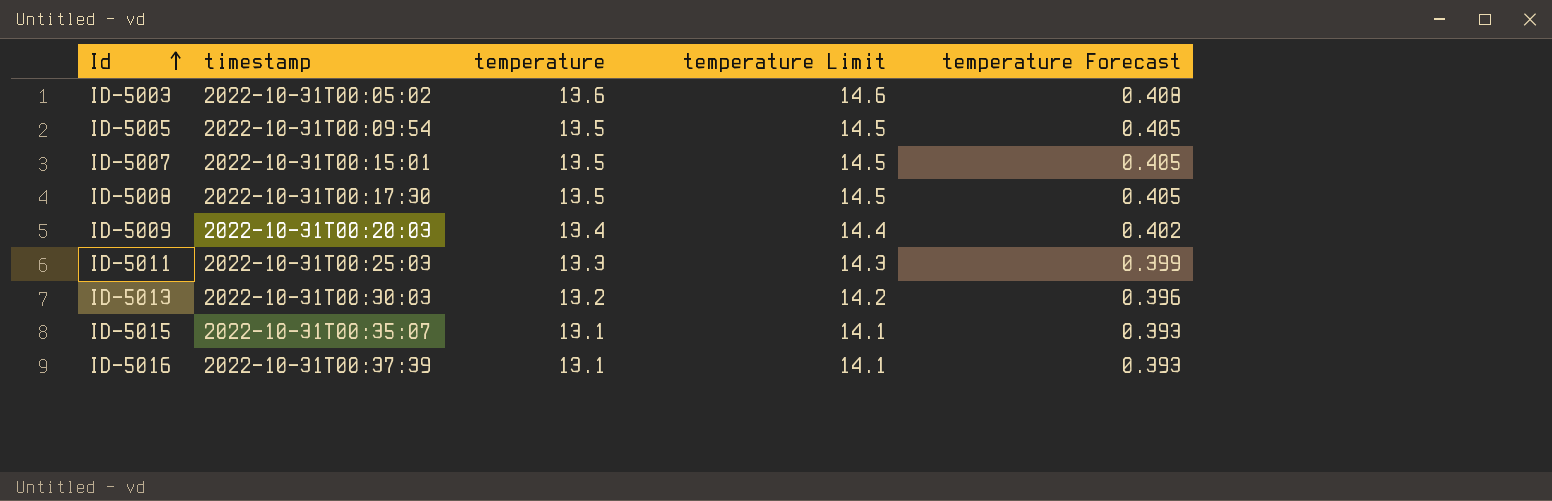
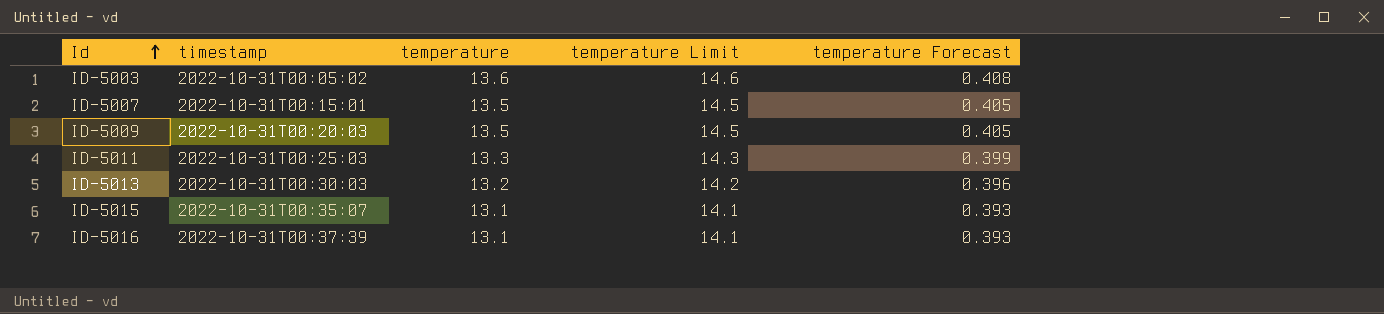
row ID-5005: 2022-10-31T00:09:54 | 13.5 | 14.5 | 0.405 -> none
row ID-5008: 2022-10-31T00:17:30 | 13.5 | 14.5 | 0.405 -> none
ID-5009 | temperature: 13.4 -> 13.5
ID-5009 | temperature Limit: 14.4 -> 14.5
ID-5009 | temperature Forecast: 0.402 -> 0.405

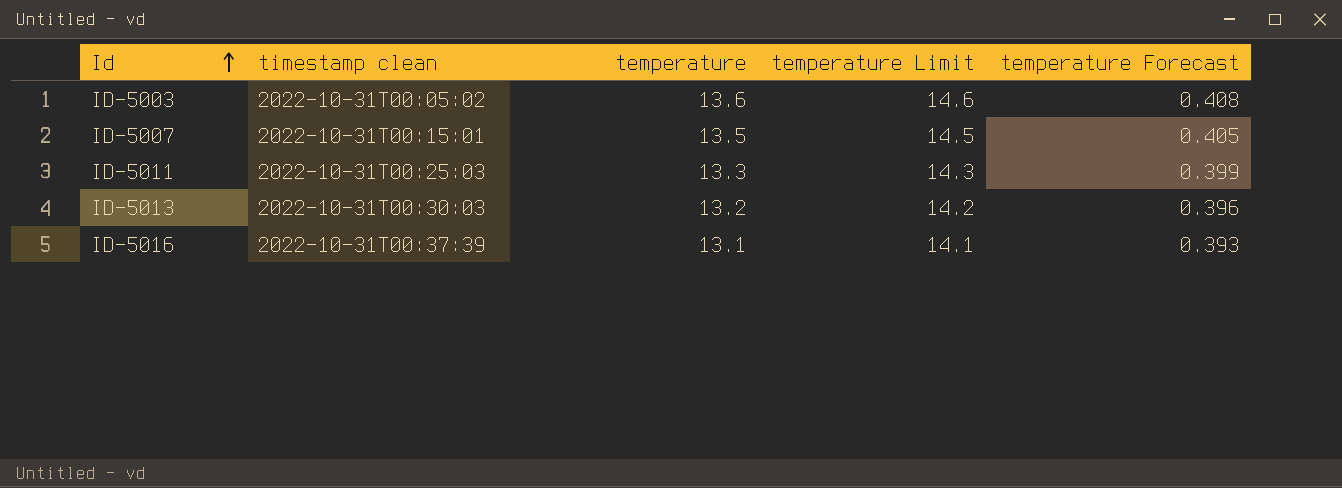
column name: timestamp -> timestamp clean
row ID-5009: 2022-10-31T00:20:03 | 13.5 | 14.5 | 0.405 -> none
row ID-5015: 2022-10-31T00:35:07 | 13.1 | 14.1 | 0.393 -> none

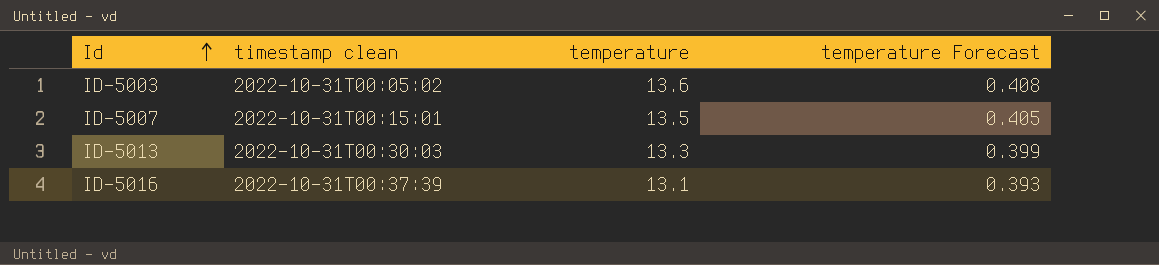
column temperature Limit | formula: [temperature] + 1 -> none
row ID-5011: 2022-10-31T00:25:03 | 13.3 | 14.3 | 0.399 -> none
ID-5013 | temperature: 13.2 -> 13.3
ID-5013 | temperature Forecast: 0.396 -> 0.399

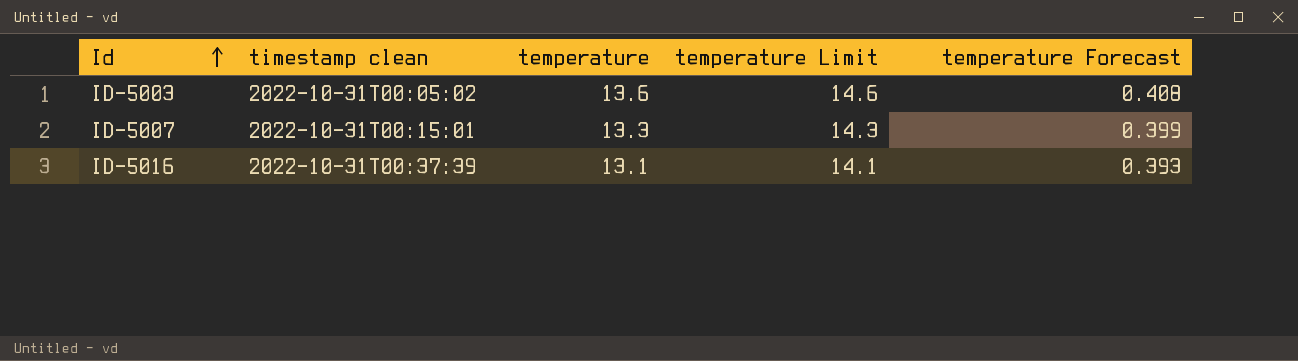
column temperature Limit | formula: none -> [temperature] + 1
row ID-5013: 2022-10-31T00:30:03 | 13.3 | 0.399 -> none
ID-5007 | temperature: 13.5 -> 13.3
ID-5007 | temperature Forecast: 0.405 -> 0.399

